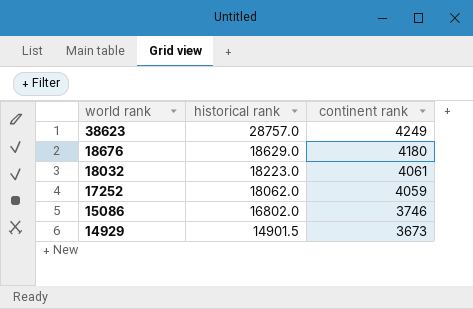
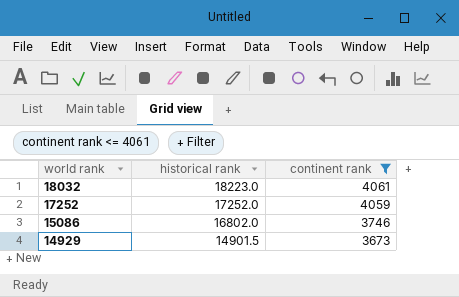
filter: none -> continent rank <= 4061
17252 | historical rank: 18062.0 -> 17252.0

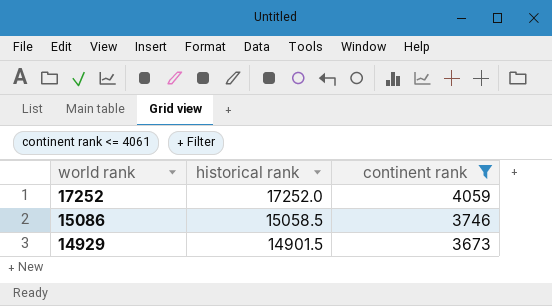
row 18032: 18223.0 | 4061 -> none
15086 | historical rank: 16802.0 -> 15058.5

